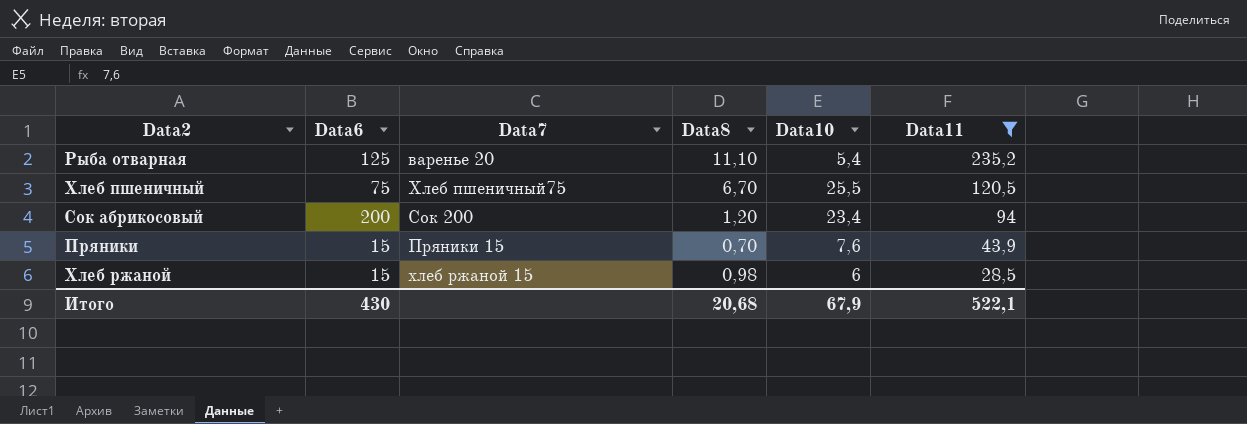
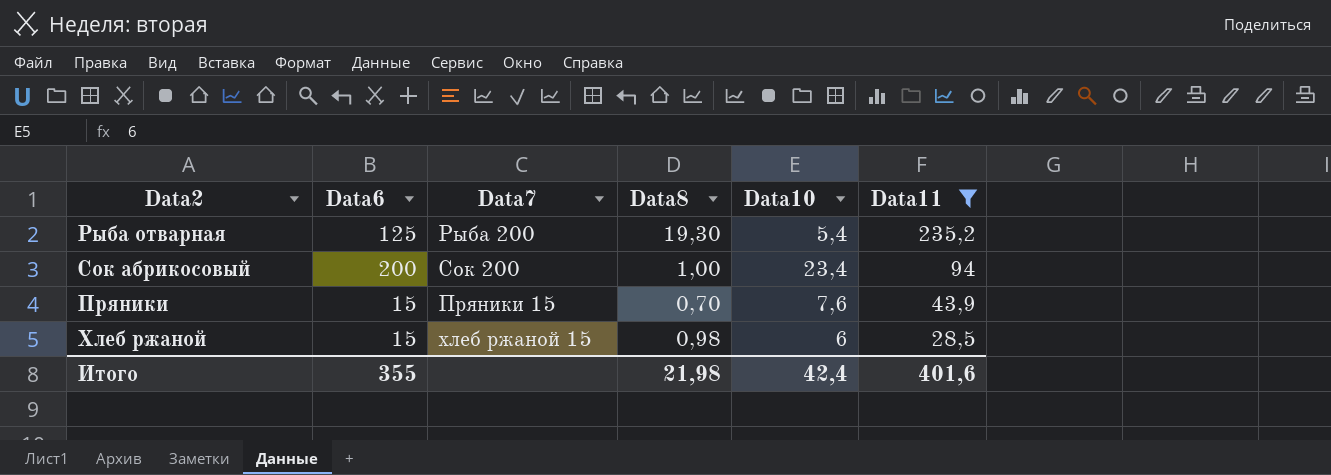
row Хлеб пшеничный: 75 | Хлеб пшеничный75 | 6,70 | 25,5 | 120,5 -> none
Рыба отварная | Data7: варенье 20 -> Рыба 200
Рыба отварная | Data8: 11,10 -> 19,30
Сок абрикосовый | Data8: 1,20 -> 1,00
Итого | Data6: 430 -> 355
Итого | Data8: 20,68 -> 21,98
Итого | Data10: 67,9 -> 42,4
Итого | Data11: 522,1 -> 401,6

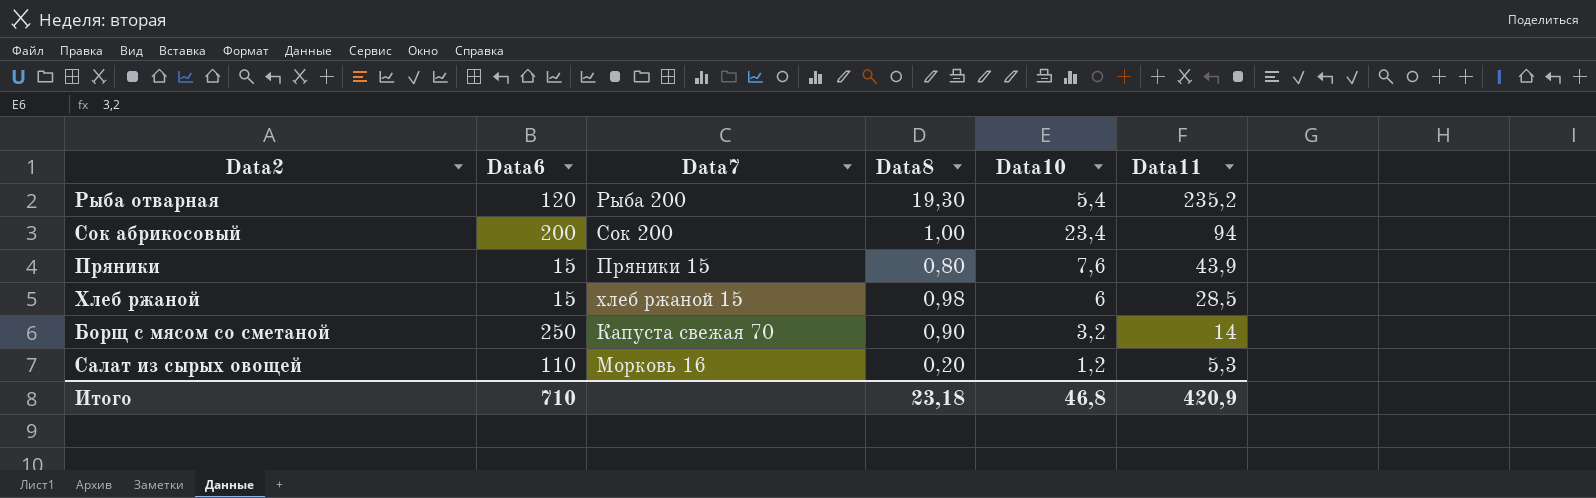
filter: Data11 >= 28,5 -> none
Рыба отварная | Data6: 125 -> 120
Пряники | Data8: 0,70 -> 0,80
Итого | Data6: 355 -> 710
Итого | Data8: 21,98 -> 23,18
Итого | Data10: 42,4 -> 46,8
Итого | Data11: 401,6 -> 420,9

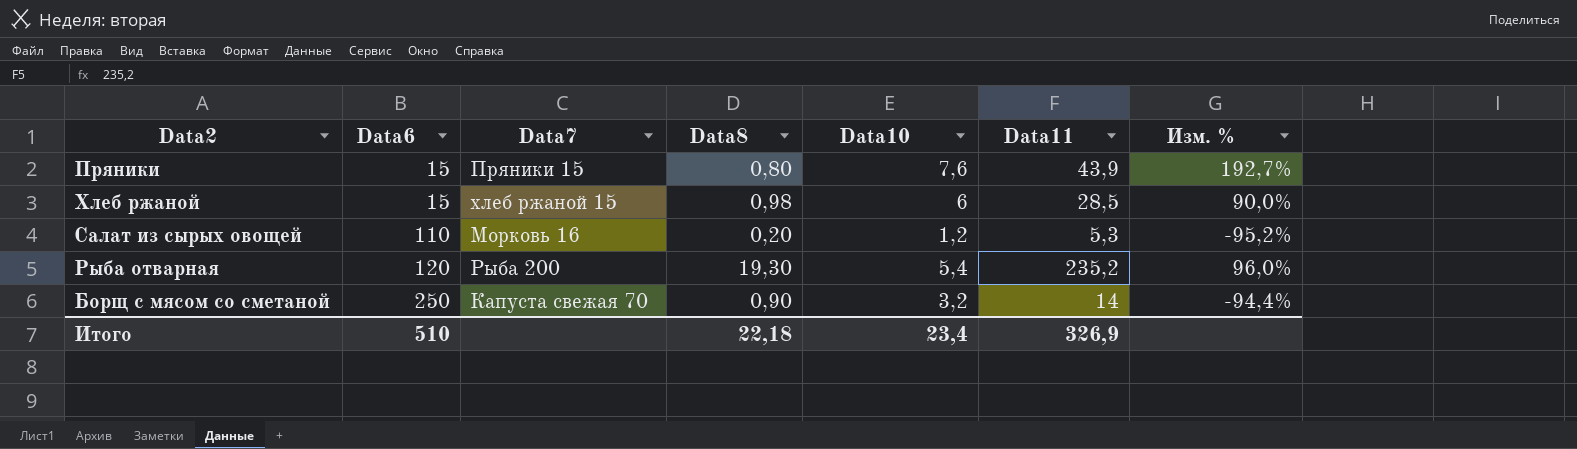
row order: Data11 descending -> Data6 ascending
column Изм. % | formula: none -> ([Data11] - [Data6]) / [Data6]
row Сок абрикосовый: 200 | Сок 200 | 1,00 | 23,4 | 94 -> none
Итого | Data6: 710 -> 510
Итого | Data8: 23,18 -> 22,18
Итого | Data10: 46,8 -> 23,4
Итого | Data11: 420,9 -> 326,9

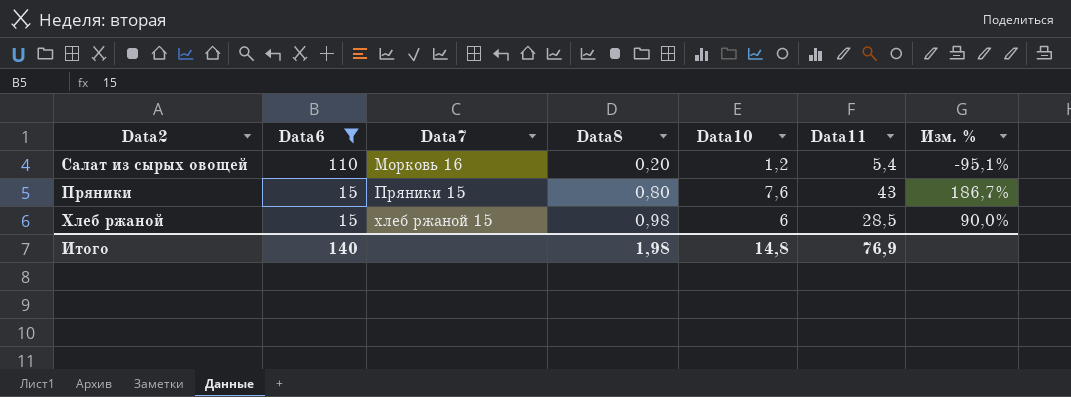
filter: none -> Data6 <= 110
row order: Data6 ascending -> Data6 descending
Салат из сырых овощей | Data11: 5,3 -> 5,4
Салат из сырых овощей | Изм. %: -95,2% -> -95,1%
Пряники | Data11: 43,9 -> 43
Пряники | Изм. %: 192,7% -> 186,7%
Итого | Data6: 510 -> 140
Итого | Data8: 22,18 -> 1,98
Итого | Data10: 23,4 -> 14,8
Итого | Data11: 326,9 -> 76,9

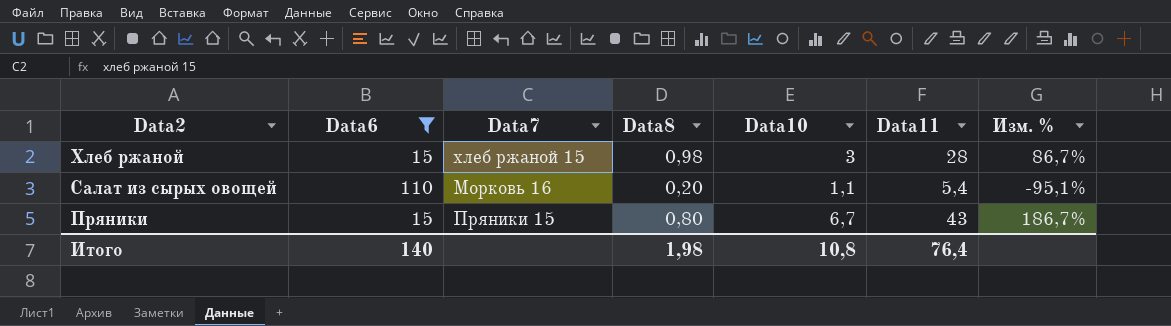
row order: Data6 descending -> Data2 descending
Хлеб ржаной | Data10: 6 -> 3
Хлеб ржаной | Data11: 28,5 -> 28
Хлеб ржаной | Изм. %: 90,0% -> 86,7%
Салат из сырых овощей | Data10: 1,2 -> 1,1
Пряники | Data10: 7,6 -> 6,7
Итого | Data10: 14,8 -> 10,8
Итого | Data11: 76,9 -> 76,4

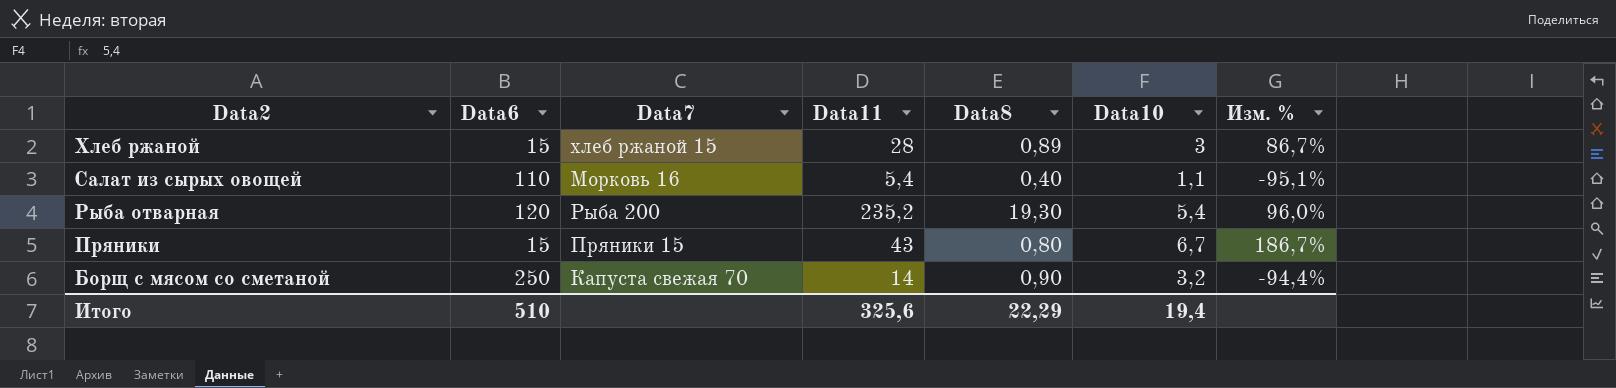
filter: Data6 <= 110 -> none
column Data11 | position: 6 -> 4
Хлеб ржаной | Data8: 0,98 -> 0,89
Салат из сырых овощей | Data8: 0,20 -> 0,40
Итого | Data6: 140 -> 510
Итого | Data11: 76,4 -> 325,6
Итого | Data8: 1,98 -> 22,29
Итого | Data10: 10,8 -> 19,4

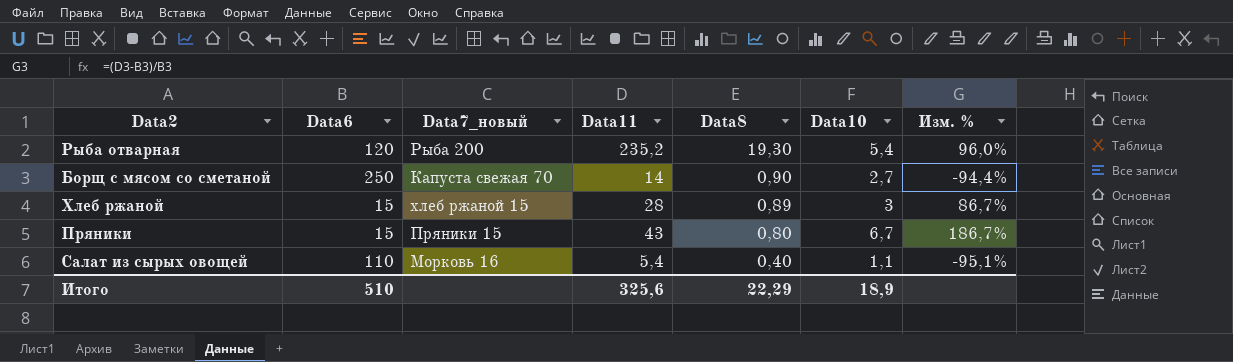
row order: Data2 descending -> Data8 descending
column name: Data7 -> Data7_новый
Борщ с мясом со сметаной | Data10: 3,2 -> 2,7
Итого | Data10: 19,4 -> 18,9

